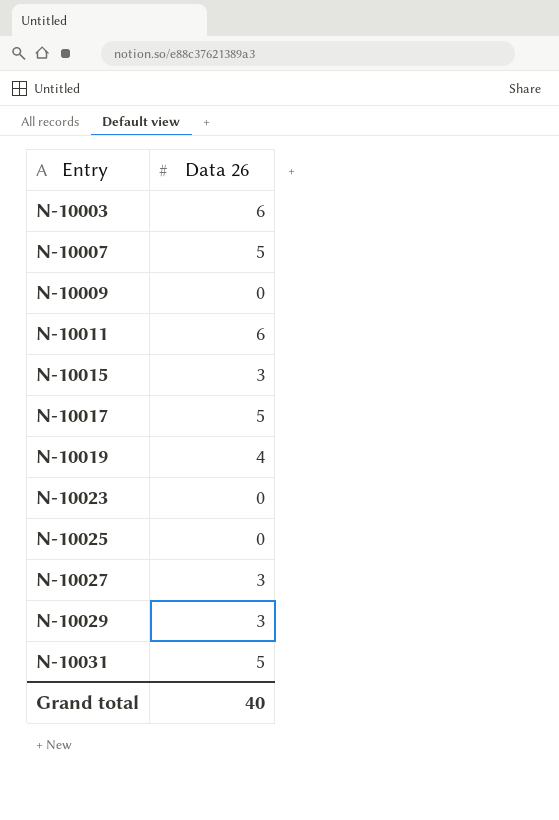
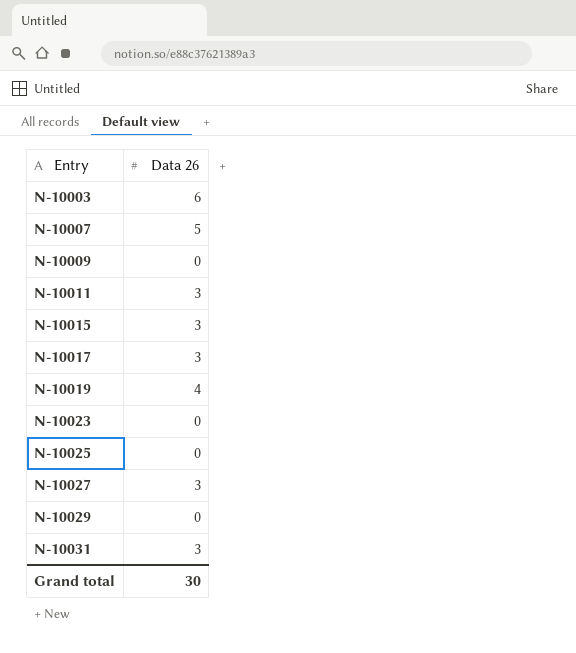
N-10011 | Data 26: 6 -> 3
N-10017 | Data 26: 5 -> 3
N-10029 | Data 26: 3 -> 0
N-10031 | Data 26: 5 -> 3
Grand total | Data 26: 40 -> 30

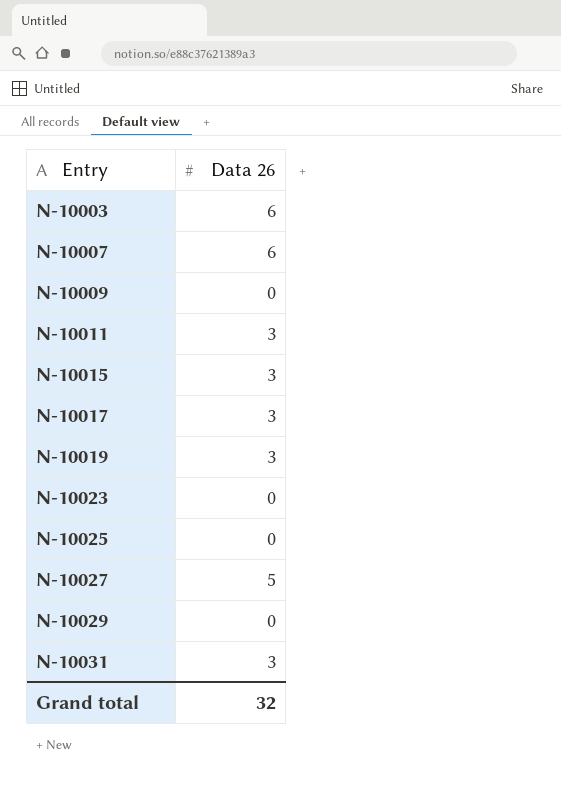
N-10007 | Data 26: 5 -> 6
N-10019 | Data 26: 4 -> 3
N-10027 | Data 26: 3 -> 5
Grand total | Data 26: 30 -> 32

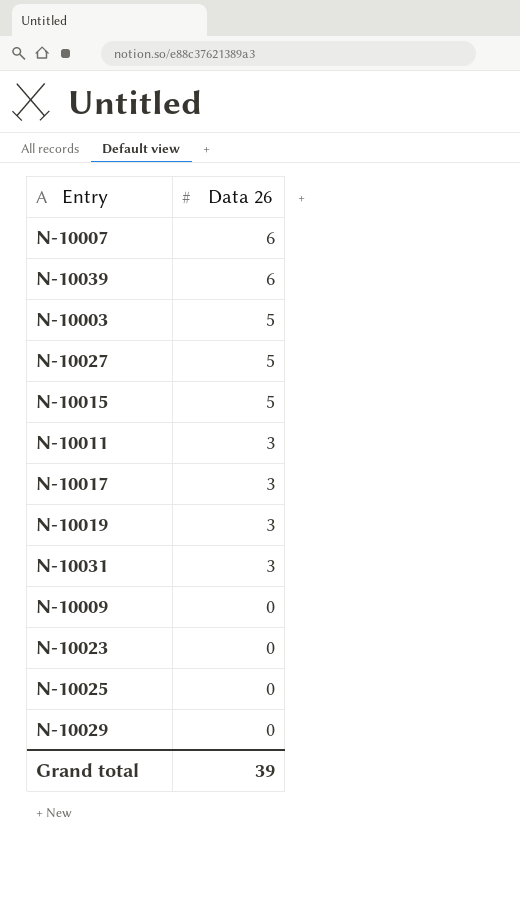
row order: Entry ascending -> Data 26 descending
row N-10039: none -> 6
N-10003 | Data 26: 6 -> 5
N-10015 | Data 26: 3 -> 5
Grand total | Data 26: 32 -> 39

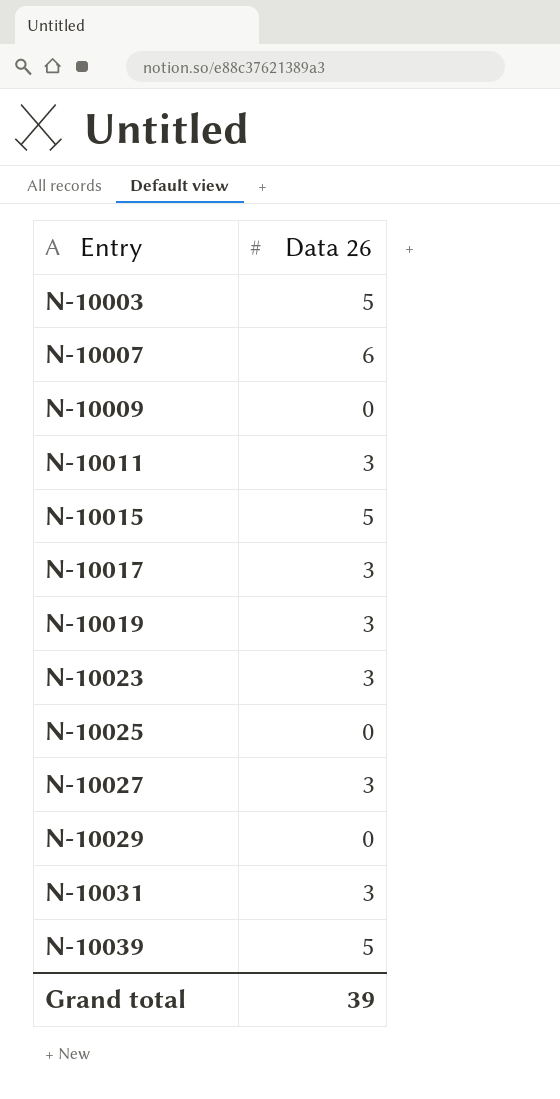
row order: Data 26 descending -> Entry ascending
N-10023 | Data 26: 0 -> 3
N-10027 | Data 26: 5 -> 3
N-10039 | Data 26: 6 -> 5

